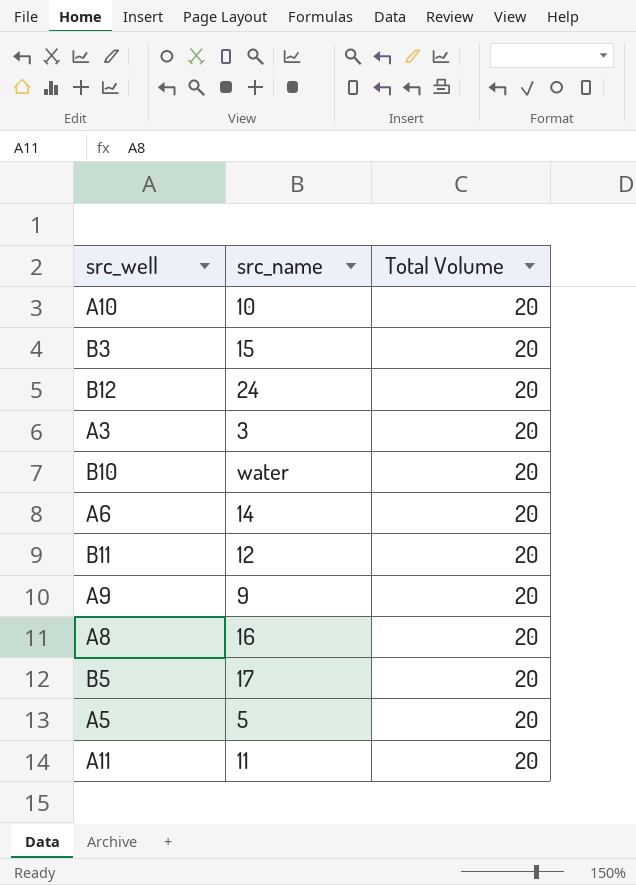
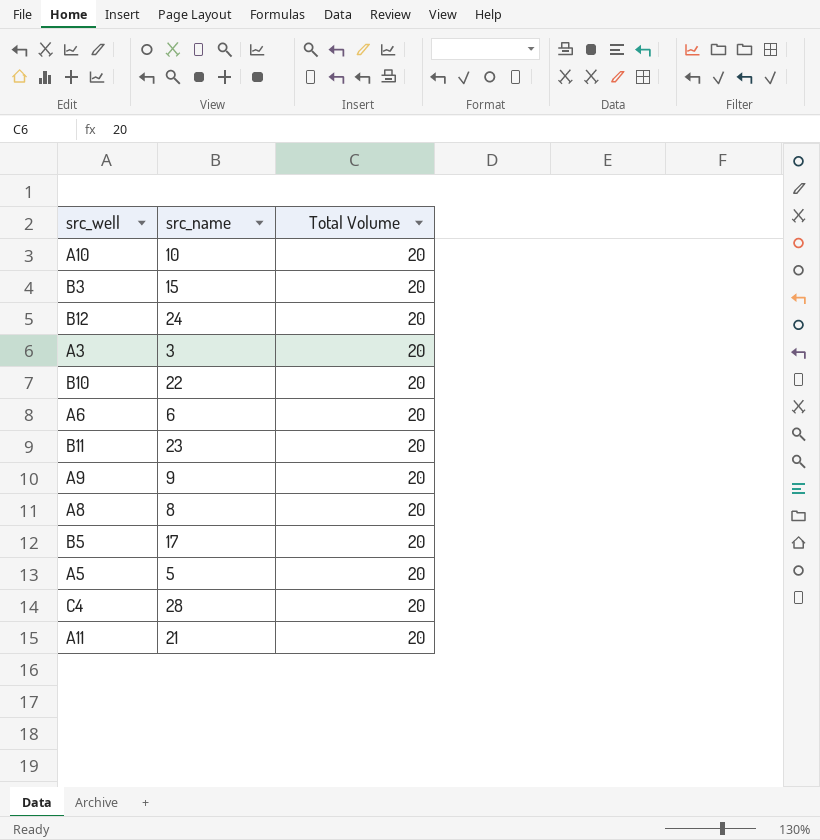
B10 | src_name: water -> 22
A6 | src_name: 14 -> 6
B11 | src_name: 12 -> 23
A8 | src_name: 16 -> 8
row C4: none -> 28 | 20
A11 | src_name: 11 -> 21

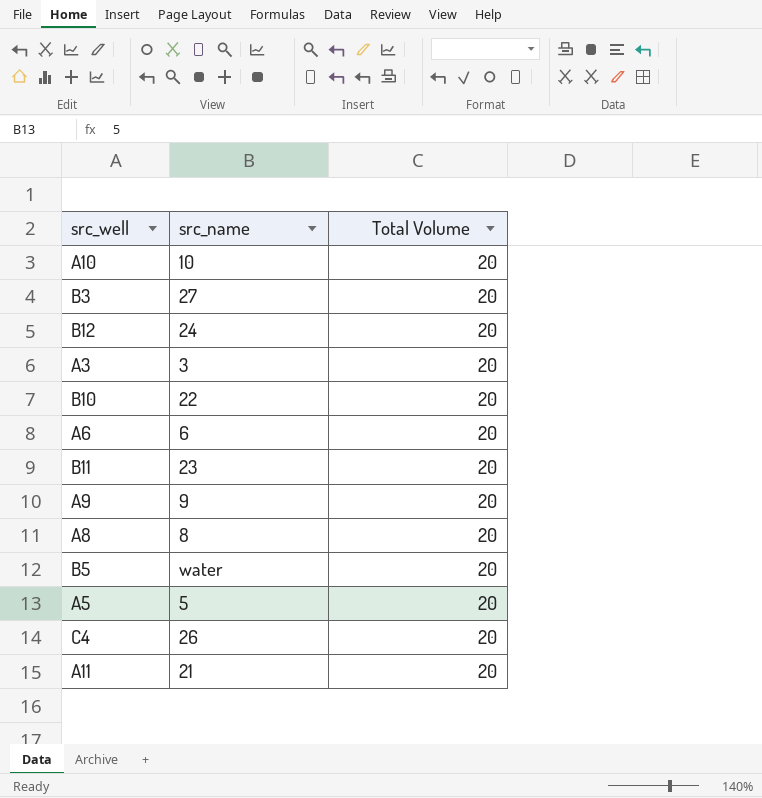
B3 | src_name: 15 -> 27
B5 | src_name: 17 -> water
C4 | src_name: 28 -> 26

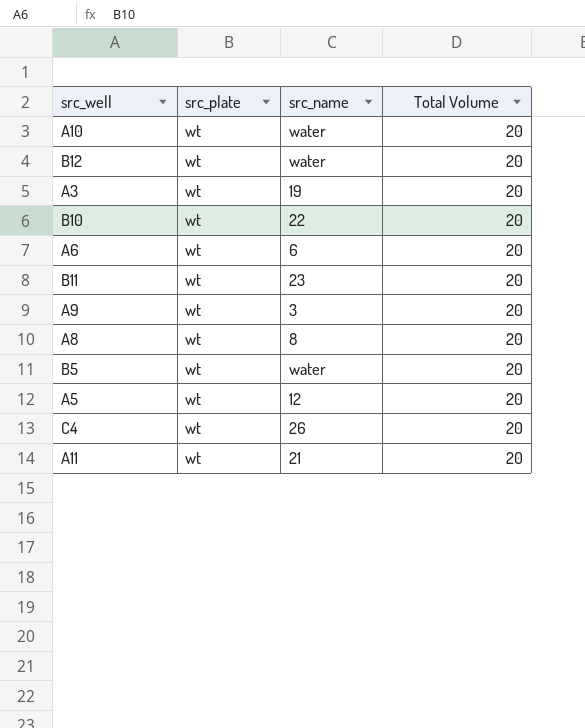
column src_plate | position: none -> 2
row B3: 27 | 20 -> none
A10 | src_name: 10 -> water
B12 | src_name: 24 -> water
A3 | src_name: 3 -> 19
A9 | src_name: 9 -> 3
A5 | src_name: 5 -> 12

